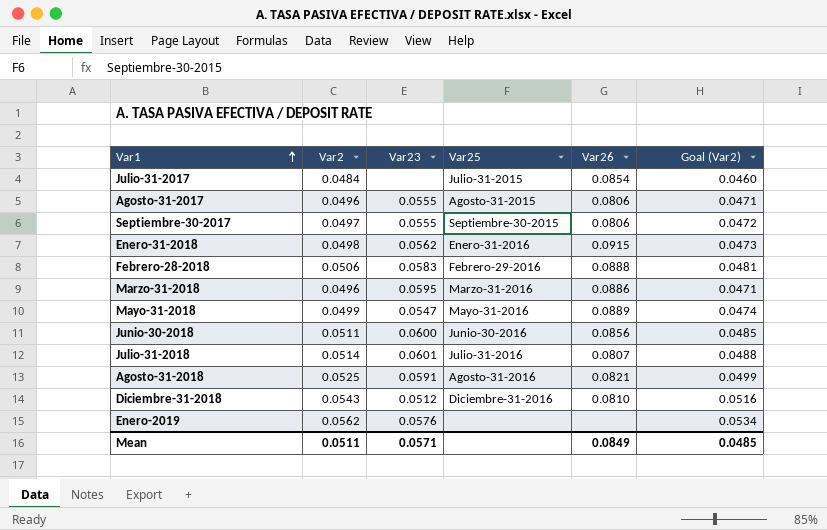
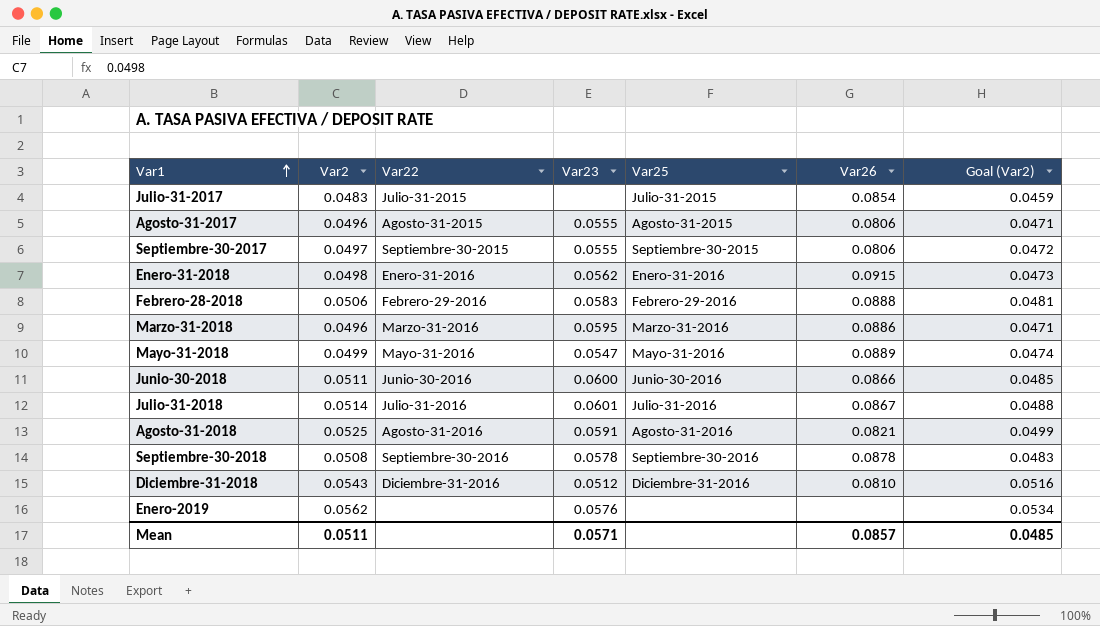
column Var22 | position: none -> 3
Julio-31-2017 | Var2: 0.0484 -> 0.0483
Julio-31-2017 | Goal (Var2): 0.0460 -> 0.0459
Junio-30-2018 | Var26: 0.0856 -> 0.0866
Julio-31-2018 | Var26: 0.0807 -> 0.0867
row Septiembre-30-2018: none -> 0.0508 | Septiembre-30-2016 | 0.0578 | Septiembre-30-2016 | 0.0878 | 0.0483
Mean | Var26: 0.0849 -> 0.0857

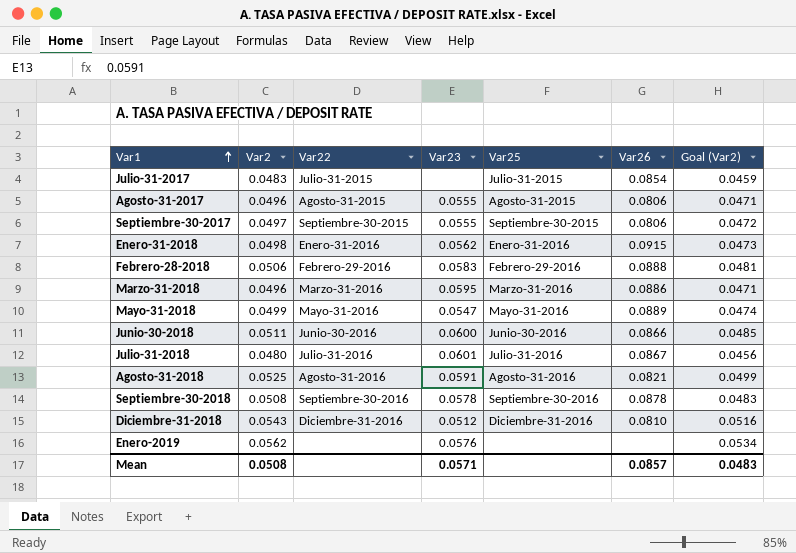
Julio-31-2018 | Var2: 0.0514 -> 0.0480
Julio-31-2018 | Goal (Var2): 0.0488 -> 0.0456
Mean | Var2: 0.0511 -> 0.0508
Mean | Goal (Var2): 0.0485 -> 0.0483

